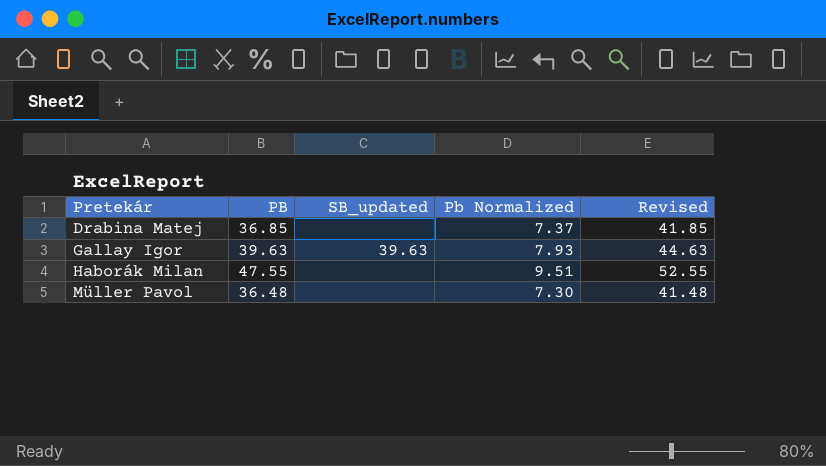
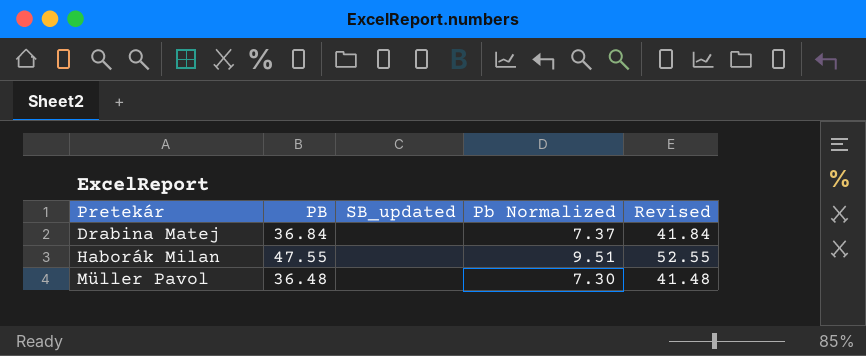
row Gallay Igor: 39.63 | 39.63 | 7.93 | 44.63 -> none
Drabina Matej | PB: 36.85 -> 36.84
Drabina Matej | Revised: 41.85 -> 41.84

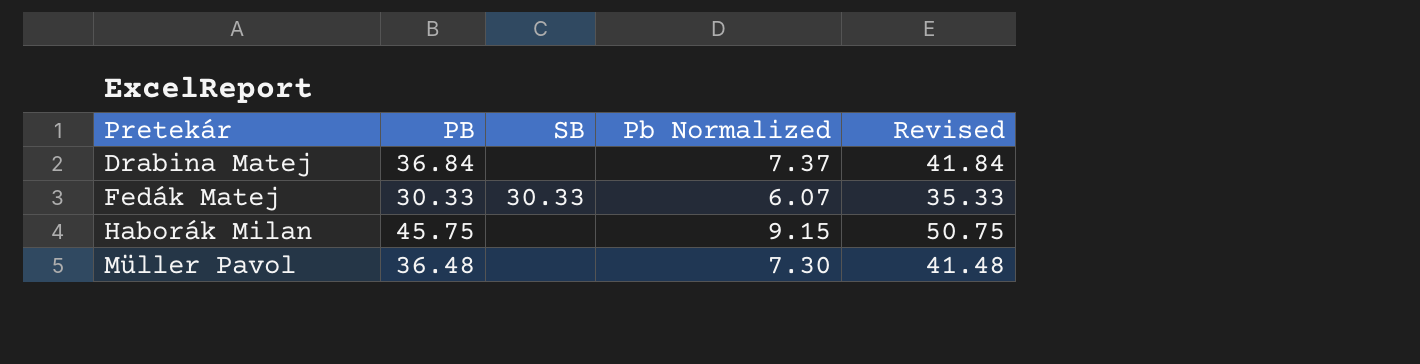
column name: SB_updated -> SB
row Fedák Matej: none -> 30.33 | 30.33 | 6.07 | 35.33
Haborák Milan | PB: 47.55 -> 45.75
Haborák Milan | Pb Normalized: 9.51 -> 9.15
Haborák Milan | Revised: 52.55 -> 50.75

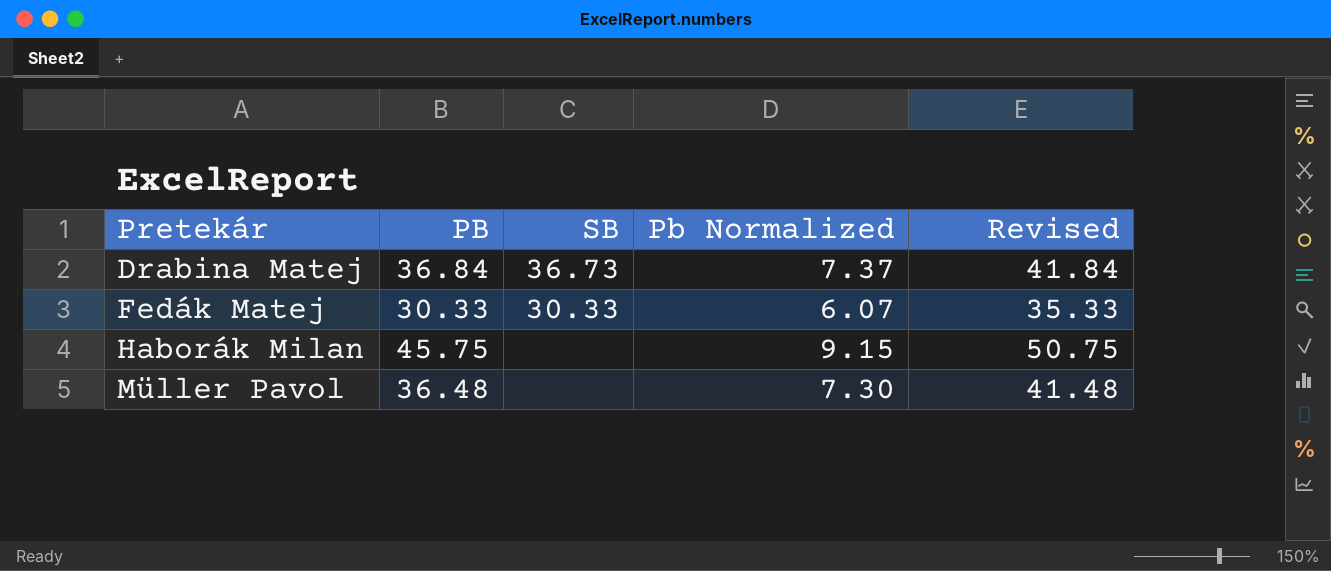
Drabina Matej | SB: none -> 36.73

